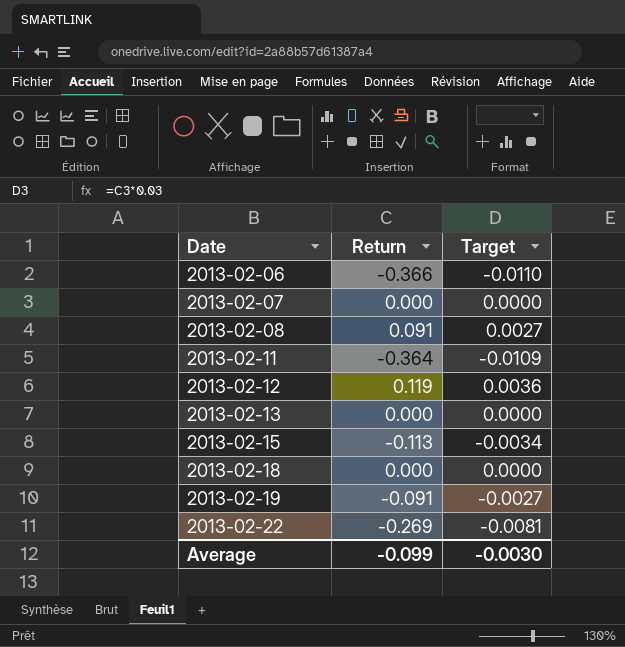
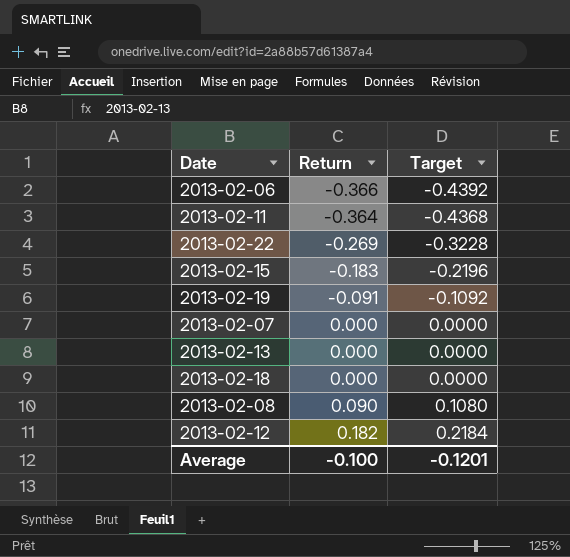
row order: Date ascending -> Return ascending
column Target | formula: [Return] * 0.03 -> [Return] * 1.2
2013-02-15 | Return: -0.113 -> -0.183
2013-02-08 | Return: 0.091 -> 0.090
2013-02-12 | Return: 0.119 -> 0.182
Average | Return: -0.099 -> -0.100
Average | Target: -0.0030 -> -0.1201

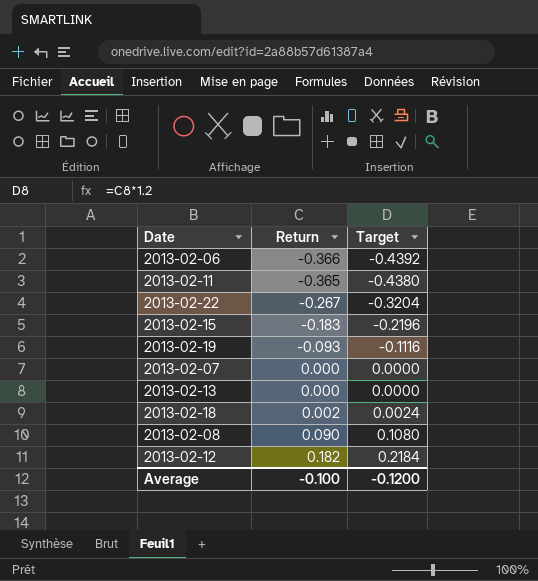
2013-02-11 | Return: -0.364 -> -0.365
2013-02-11 | Target: -0.4368 -> -0.4380
2013-02-22 | Return: -0.269 -> -0.267
2013-02-22 | Target: -0.3228 -> -0.3204
2013-02-19 | Return: -0.091 -> -0.093
2013-02-19 | Target: -0.1092 -> -0.1116
2013-02-18 | Return: 0.000 -> 0.002
2013-02-18 | Target: 0.0000 -> 0.0024
Average | Target: -0.1201 -> -0.1200

